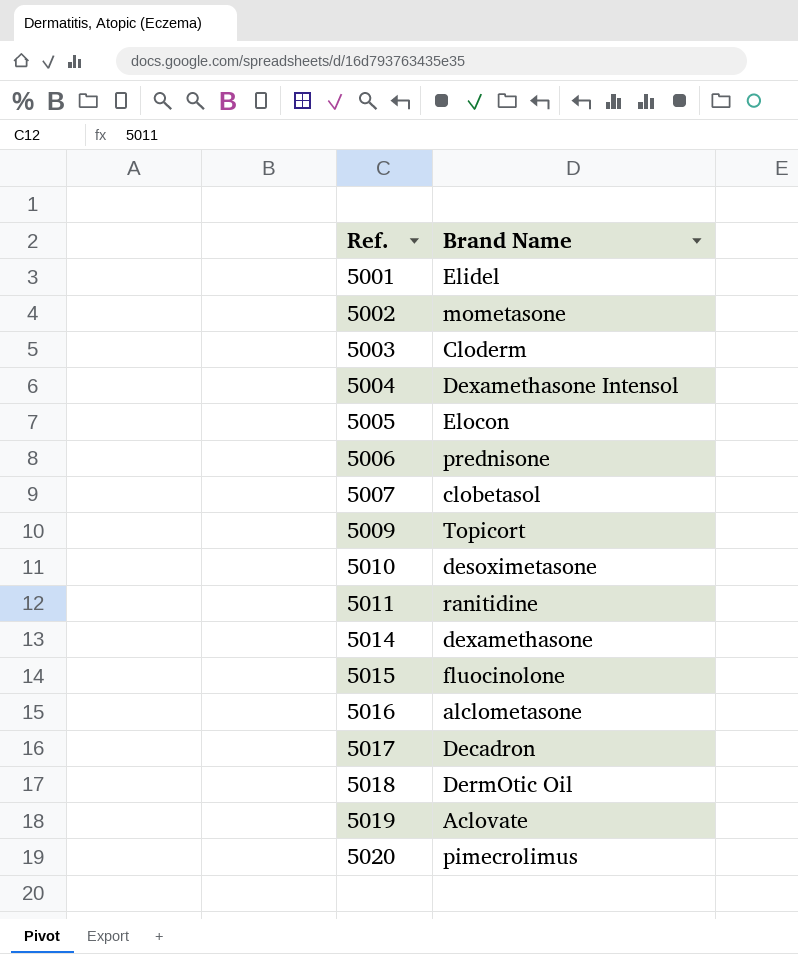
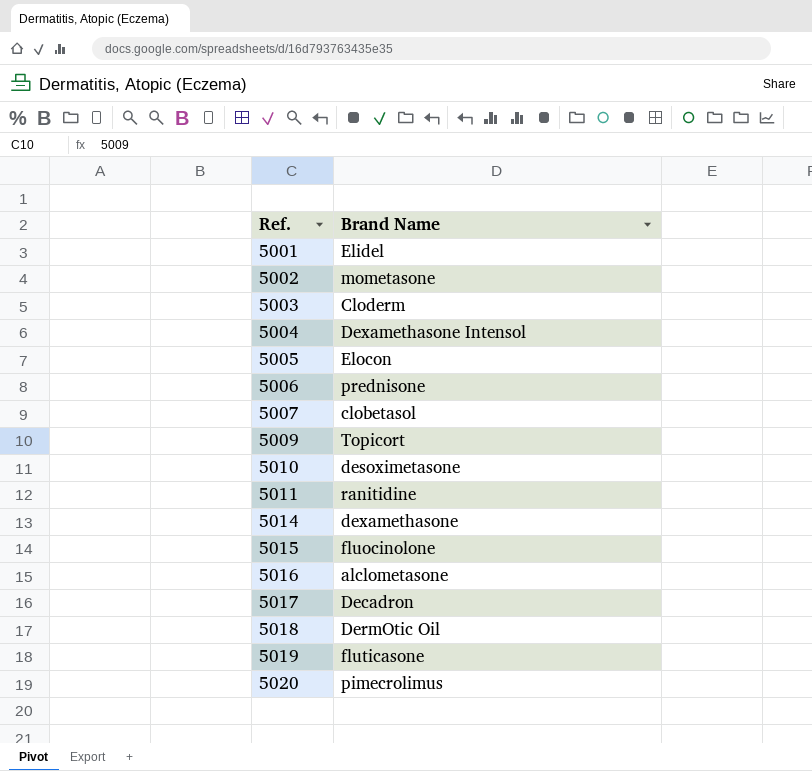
5019 | Brand Name: Aclovate -> fluticasone

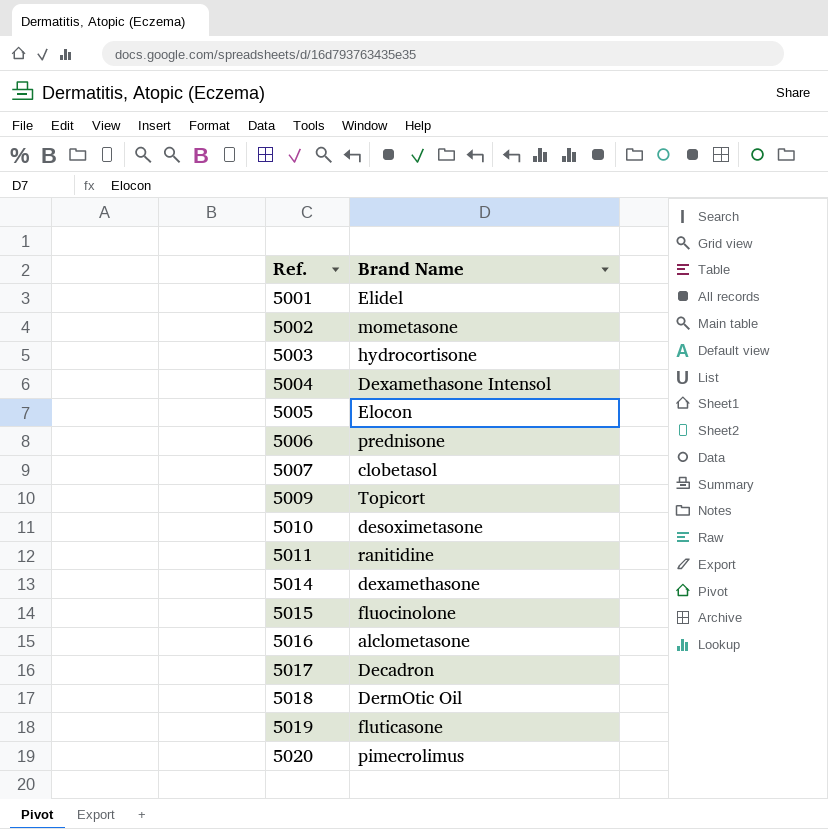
5003 | Brand Name: Cloderm -> hydrocortisone

